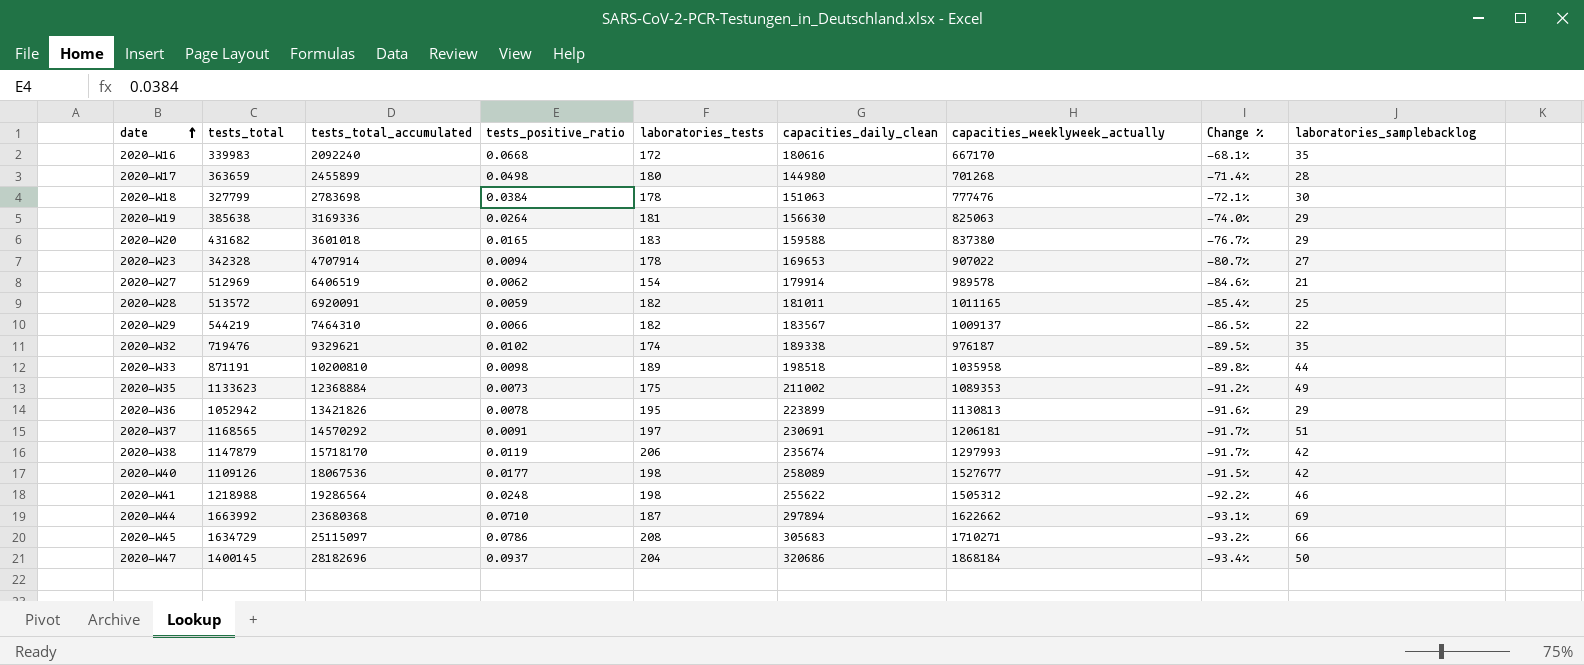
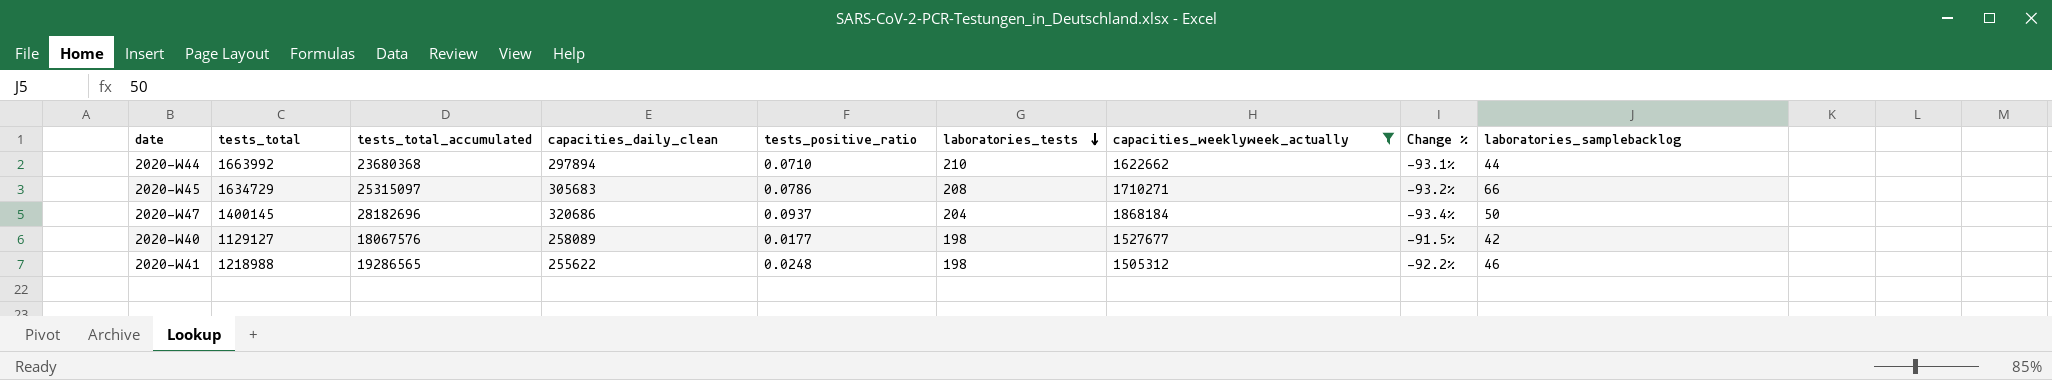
filter: none -> capacities_weeklyweek_actually >= 1505312
row order: date ascending -> laboratories_tests descending
column capacities_daily_clean | position: 6 -> 4
2020-W44 | laboratories_tests: 187 -> 210
2020-W44 | laboratories_samplebacklog: 69 -> 44
2020-W45 | tests_total_accumulated: 25115097 -> 25315097
2020-W40 | tests_total: 1109126 -> 1129127
2020-W40 | tests_total_accumulated: 18067536 -> 18067576
2020-W41 | tests_total_accumulated: 19286564 -> 19286565

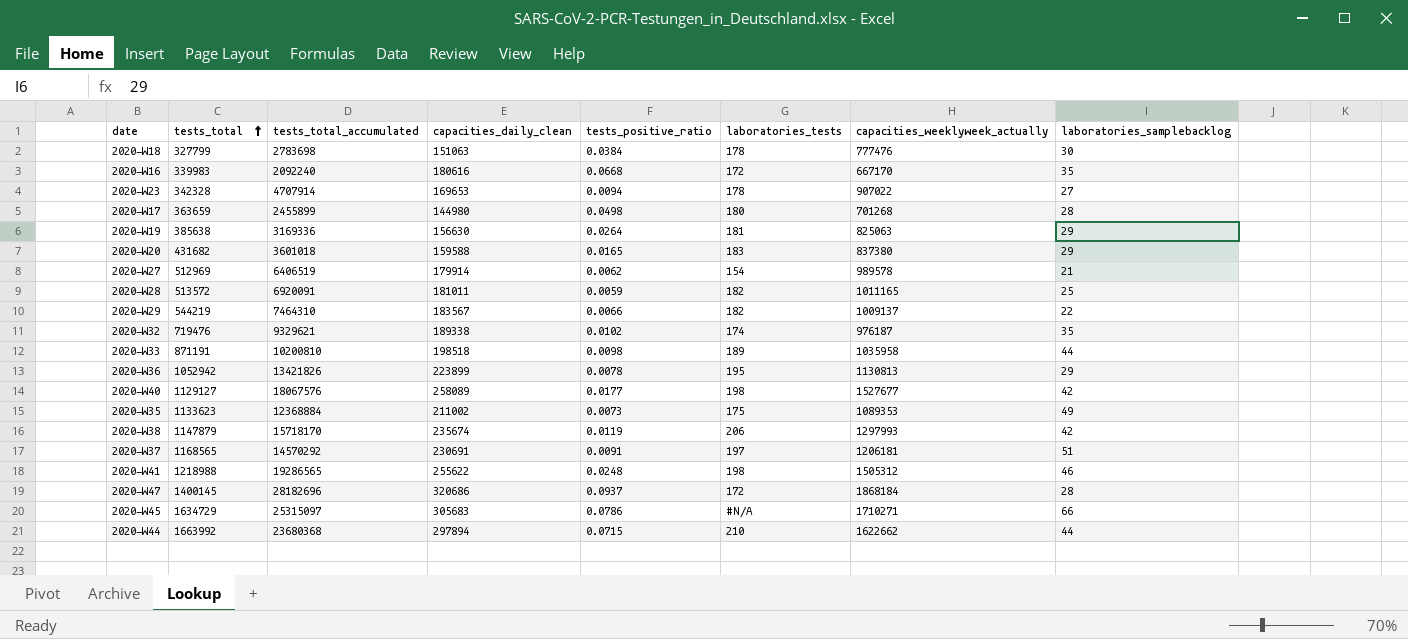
filter: capacities_weeklyweek_actually >= 1505312 -> none
row order: laboratories_tests descending -> tests_total ascending
column Change % | formula: ([capacities_weeklyweek_actually] - [tests_total_accumulated]) / [tests_total_accumulated] -> none
2020-W47 | laboratories_tests: 204 -> 172
2020-W47 | laboratories_samplebacklog: 50 -> 28
2020-W45 | laboratories_tests: 208 -> #N/A
2020-W44 | tests_positive_ratio: 0.0710 -> 0.0715

